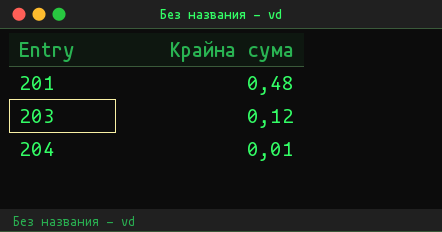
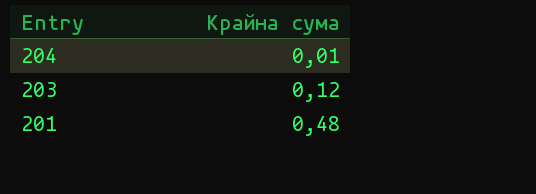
row order: Entry ascending -> Entry descending

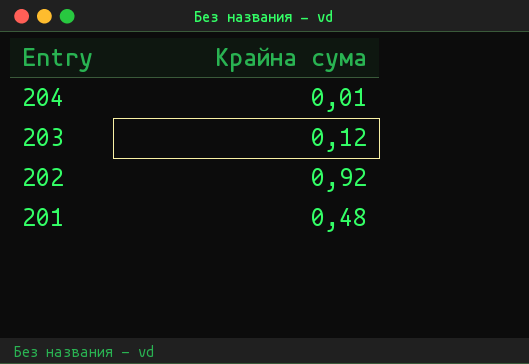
row 202: none -> 0,92

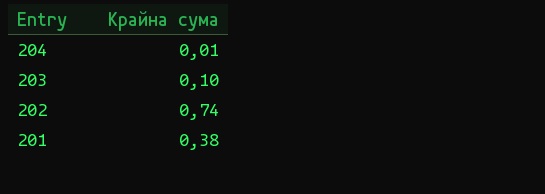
203 | Крайна сума: 0,12 -> 0,10
202 | Крайна сума: 0,92 -> 0,74
201 | Крайна сума: 0,48 -> 0,38

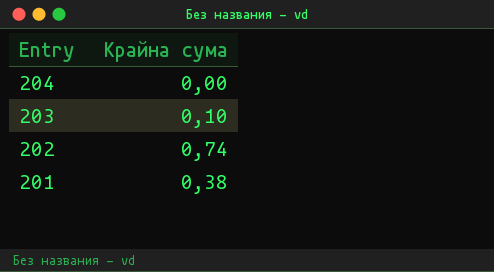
204 | Крайна сума: 0,01 -> 0,00

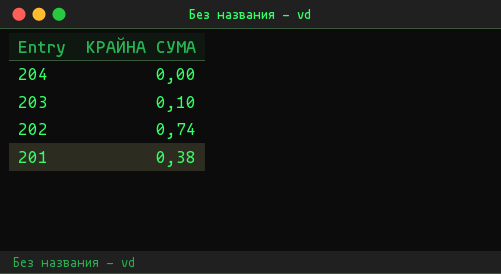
column name: Крайна сума -> КРАЙНА СУМА

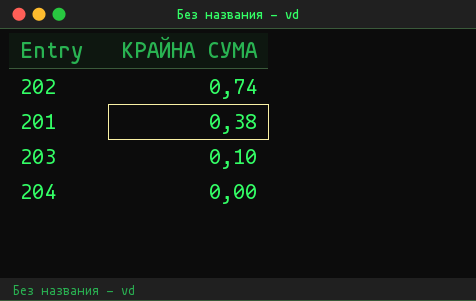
row order: Entry descending -> КРАЙНА СУМА descending

